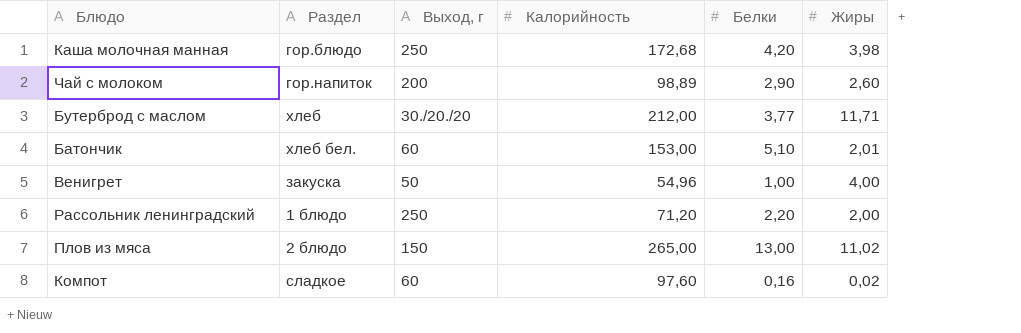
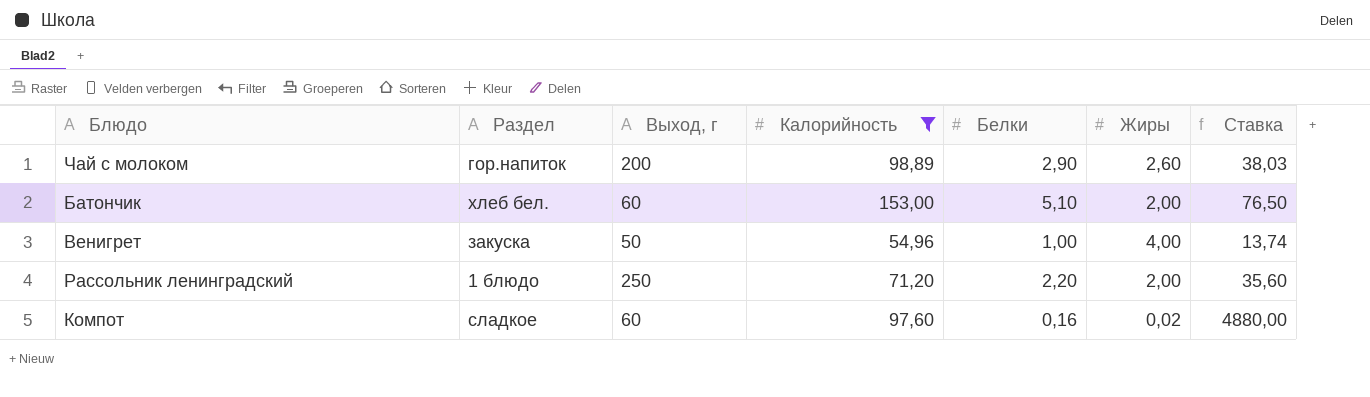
filter: none -> Калорийность <= 153,00
column Ставка | formula: none -> [Калорийность] / [Жиры]
Батончик | Жиры: 2,01 -> 2,00

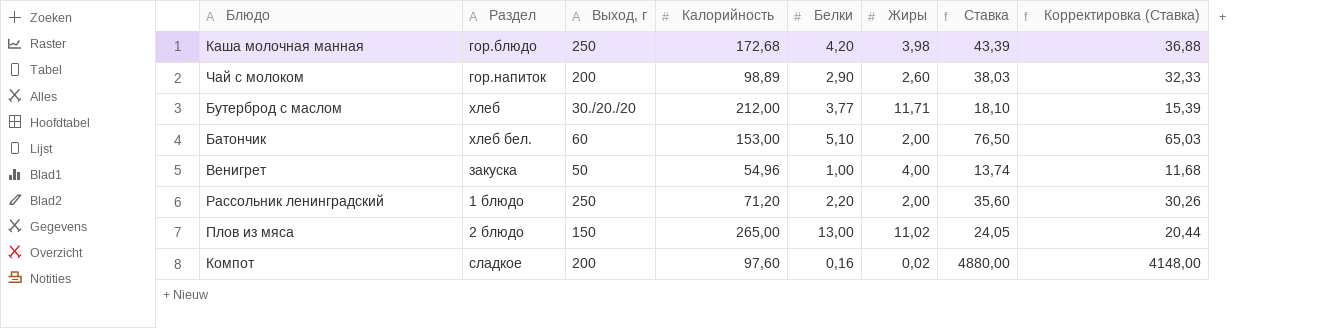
filter: Калорийность <= 153,00 -> none
column Корректировка (Ставка) | formula: none -> [Ставка] * 0,85
Компот | Выход, г: 60 -> 200

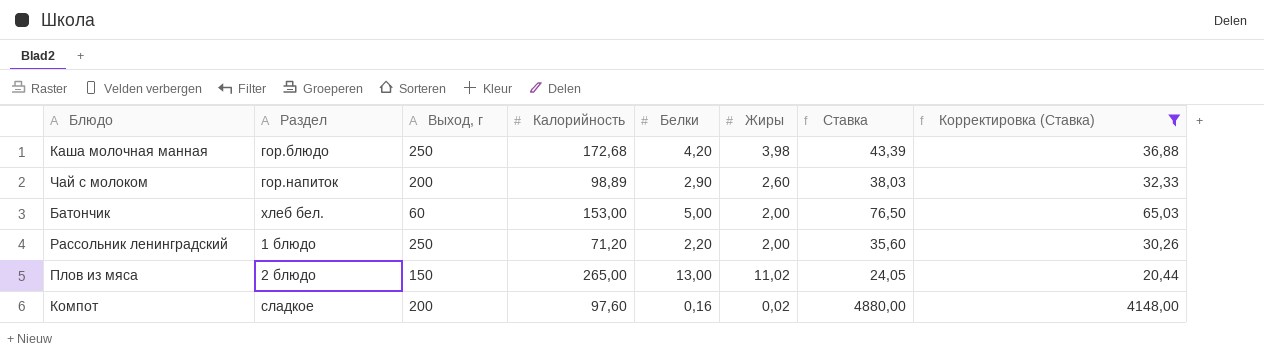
filter: none -> Корректировка (Ставка) >= 20,44
Батончик | Белки: 5,10 -> 5,00

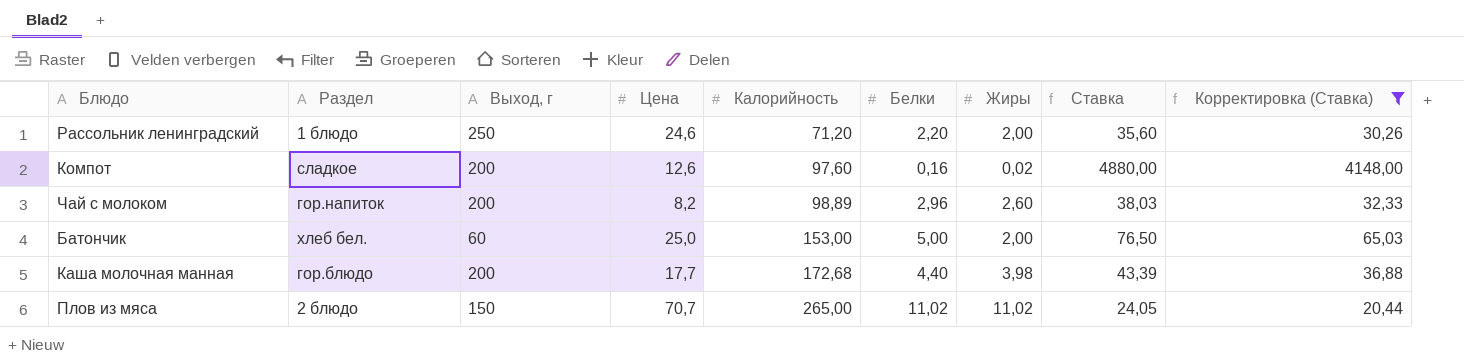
row order: none -> Калорийность ascending
column Цена | position: none -> 4
Чай с молоком | Белки: 2,90 -> 2,96
Каша молочная манная | Выход, г: 250 -> 200
Каша молочная манная | Белки: 4,20 -> 4,40
Плов из мяса | Белки: 13,00 -> 11,02

